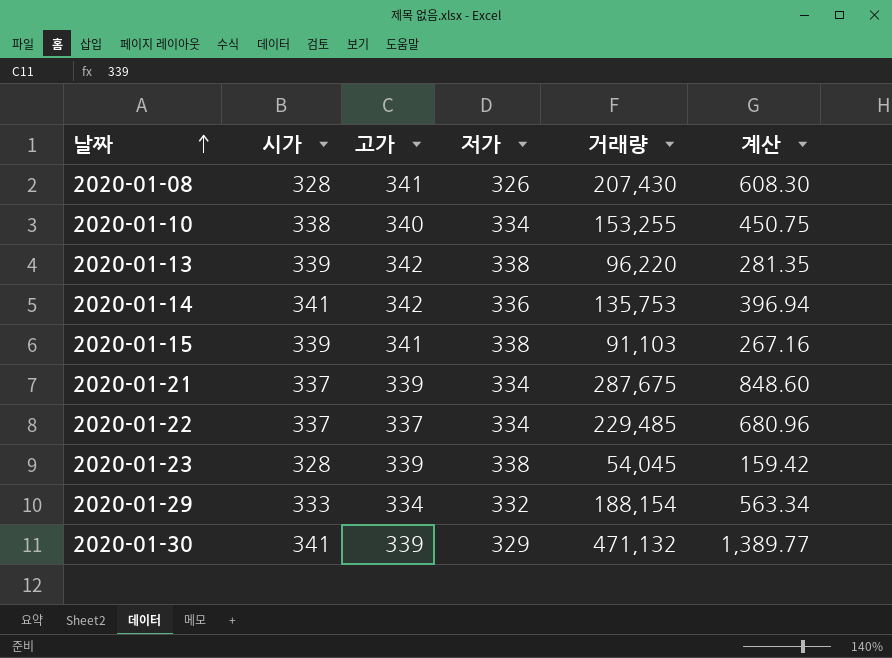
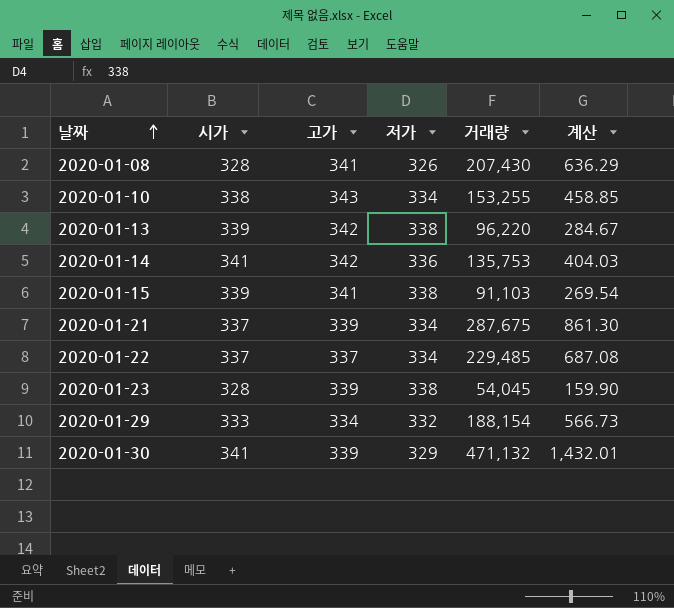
column 계산 | formula: [거래량] / [고가] -> [거래량] / [저가]
2020-01-10 | 고가: 340 -> 343

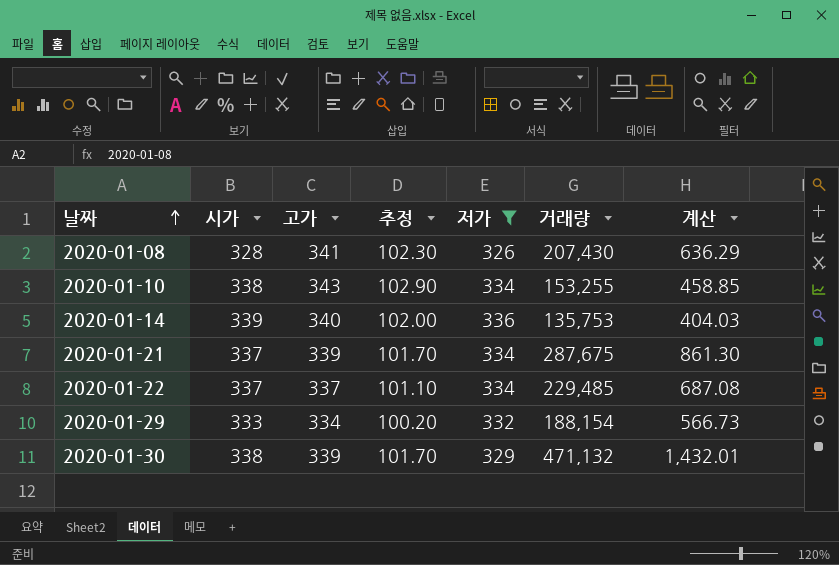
filter: none -> 저가 != 338
column 추정 | formula: none -> [고가] * 0.3
2020-01-14 | 시가: 341 -> 339
2020-01-14 | 고가: 342 -> 340
2020-01-30 | 시가: 341 -> 338

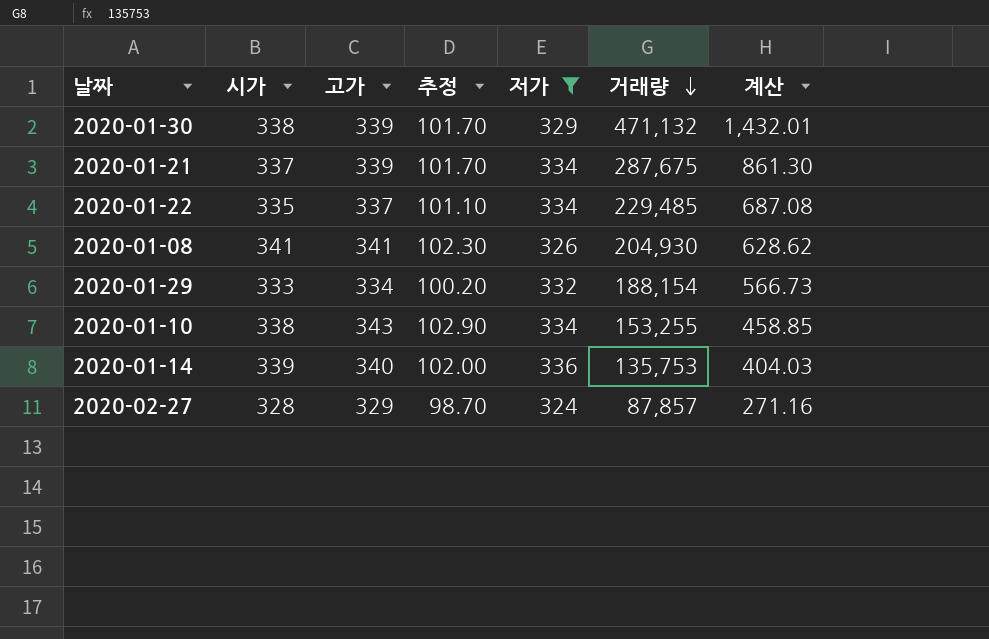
row order: 날짜 ascending -> 거래량 descending
2020-01-22 | 시가: 337 -> 335
2020-01-08 | 시가: 328 -> 341
2020-01-08 | 거래량: 207,430 -> 204,930
2020-01-08 | 계산: 636.29 -> 628.62
row 2020-02-27: none -> 328 | 329 | 98.70 | 324 | 87,857 | 271.16

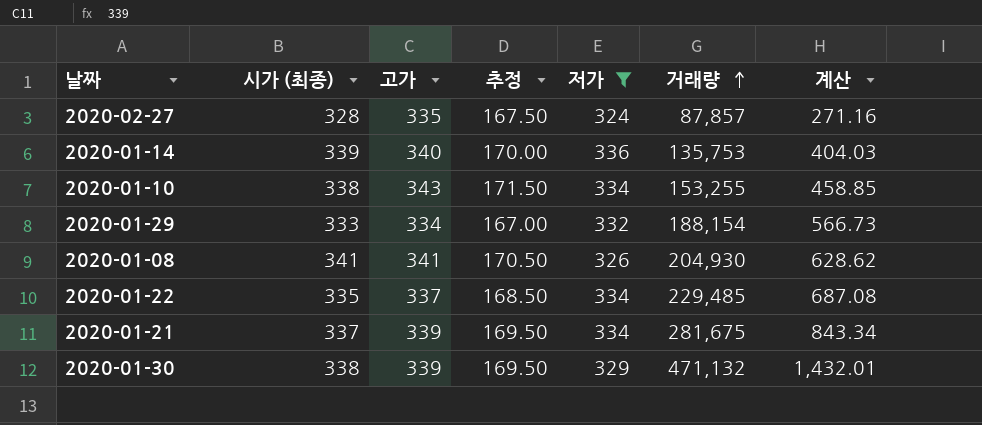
row order: 거래량 descending -> 거래량 ascending
column name: 시가 -> 시가 (최종)
column 추정 | formula: [고가] * 0.3 -> [고가] * 0.5
2020-02-27 | 고가: 329 -> 335
2020-01-21 | 거래량: 287,675 -> 281,675
2020-01-21 | 계산: 861.30 -> 843.34

